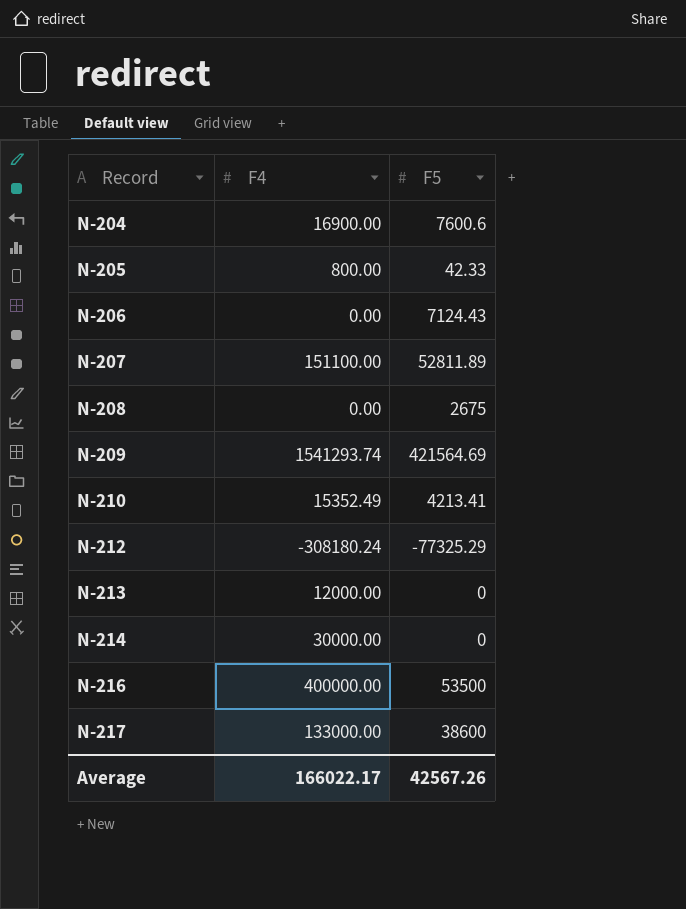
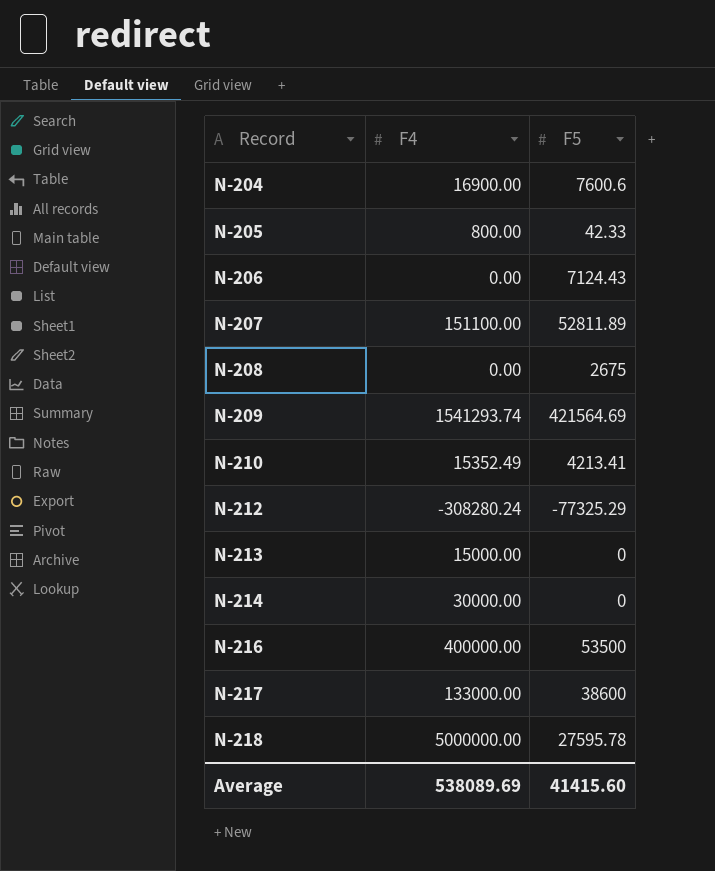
N-212 | F4: -308180.24 -> -308280.24
N-213 | F4: 12000.00 -> 15000.00
row N-218: none -> 5000000.00 | 27595.78
Average | F4: 166022.17 -> 538089.69
Average | F5: 42567.26 -> 41415.60

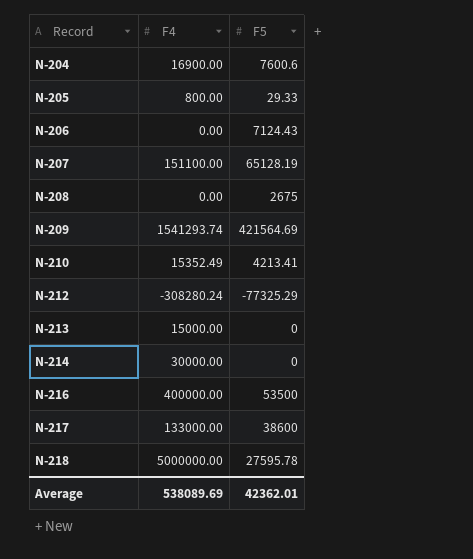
N-205 | F5: 42.33 -> 29.33
N-207 | F5: 52811.89 -> 65128.19
Average | F5: 41415.60 -> 42362.01

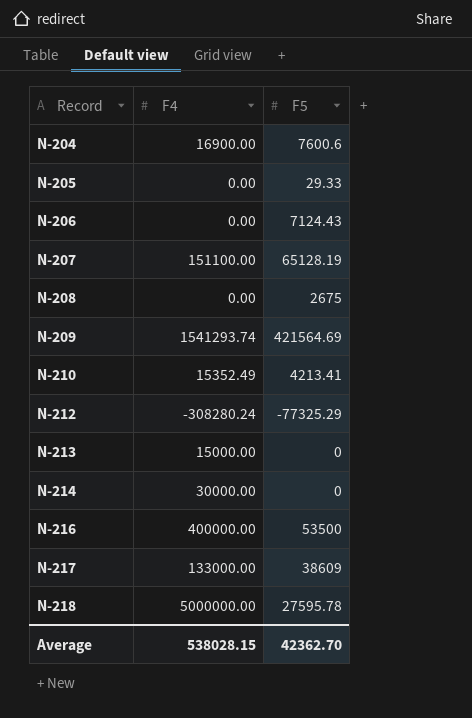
N-205 | F4: 800.00 -> 0.00
N-217 | F5: 38600 -> 38609
Average | F4: 538089.69 -> 538028.15
Average | F5: 42362.01 -> 42362.70

